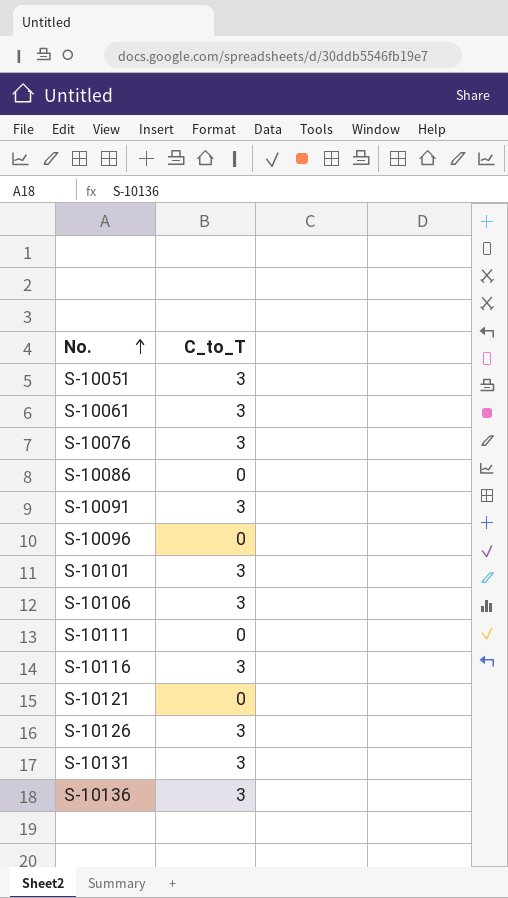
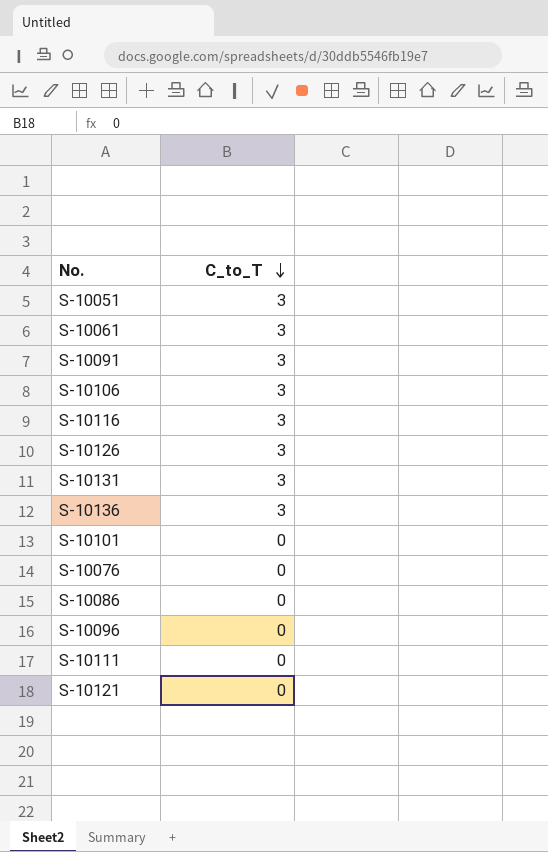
row order: No. ascending -> C_to_T descending
S-10101 | C_to_T: 3 -> 0
S-10076 | C_to_T: 3 -> 0

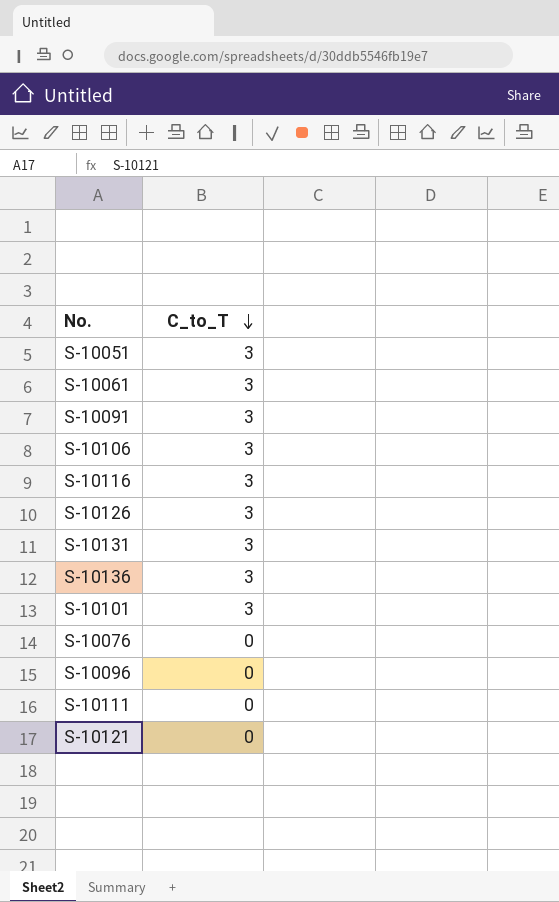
row S-10086: 0 -> none
S-10101 | C_to_T: 0 -> 3

